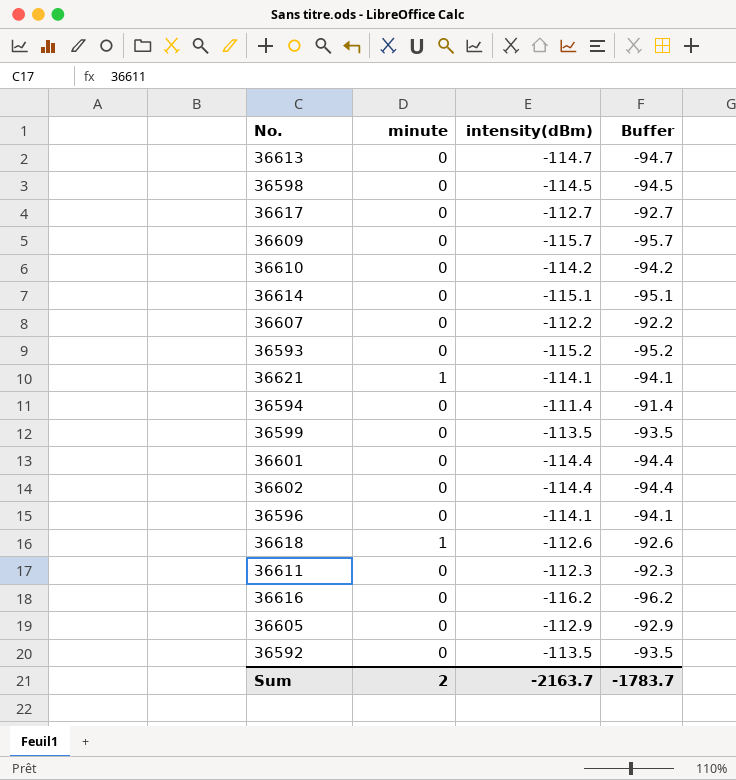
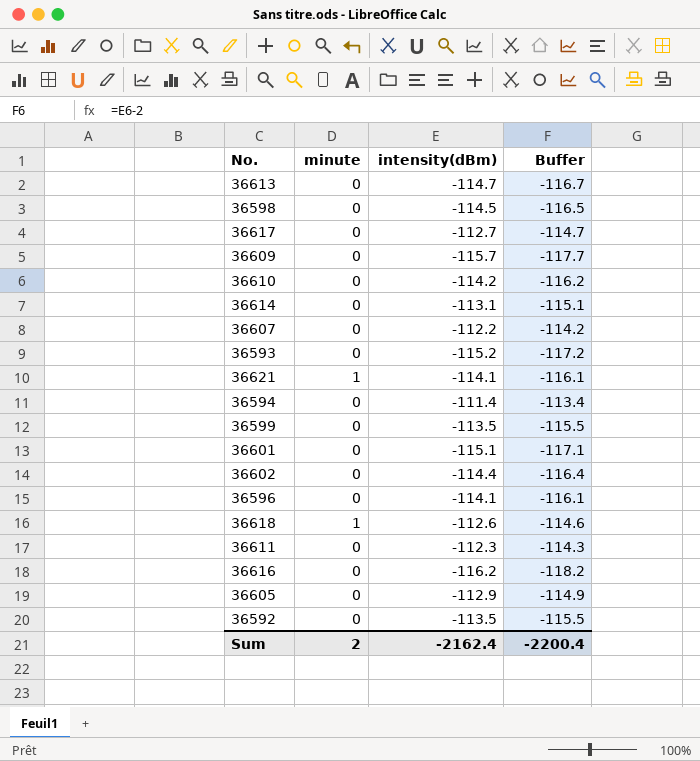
column Buffer | formula: [intensity(dBm)] + 20 -> [intensity(dBm)] - 2
36614 | intensity(dBm): -115.1 -> -113.1
36601 | intensity(dBm): -114.4 -> -115.1
Sum | intensity(dBm): -2163.7 -> -2162.4
Sum | Buffer: -1783.7 -> -2200.4

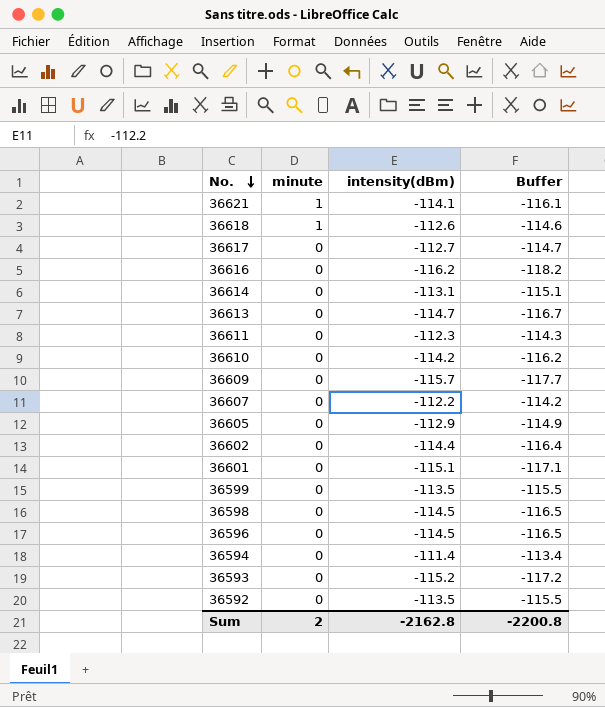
row order: none -> No. descending
36596 | intensity(dBm): -114.1 -> -114.5
36596 | Buffer: -116.1 -> -116.5
Sum | intensity(dBm): -2162.4 -> -2162.8
Sum | Buffer: -2200.4 -> -2200.8

